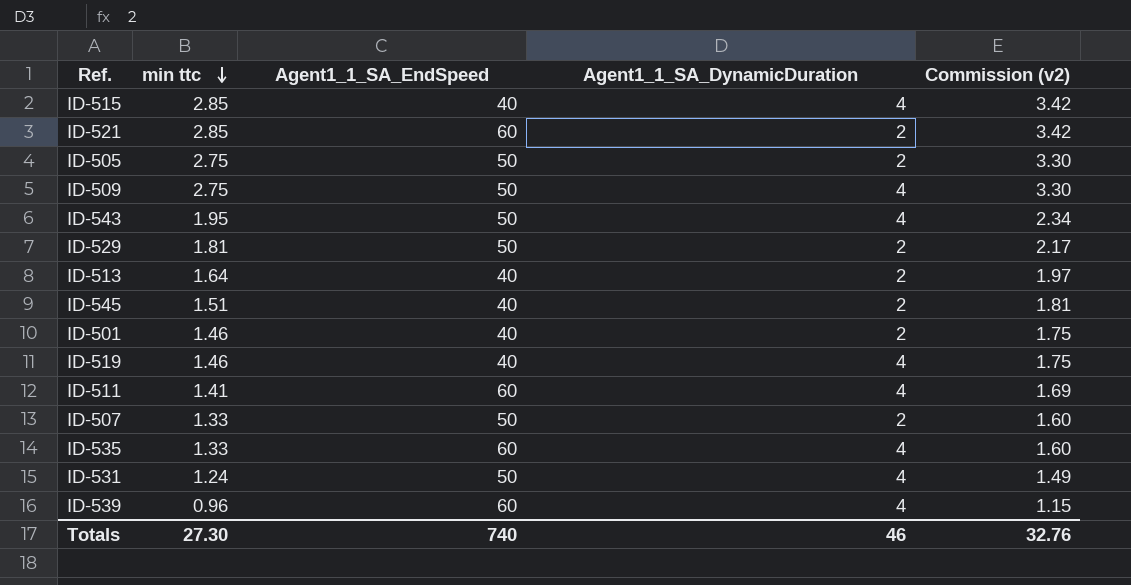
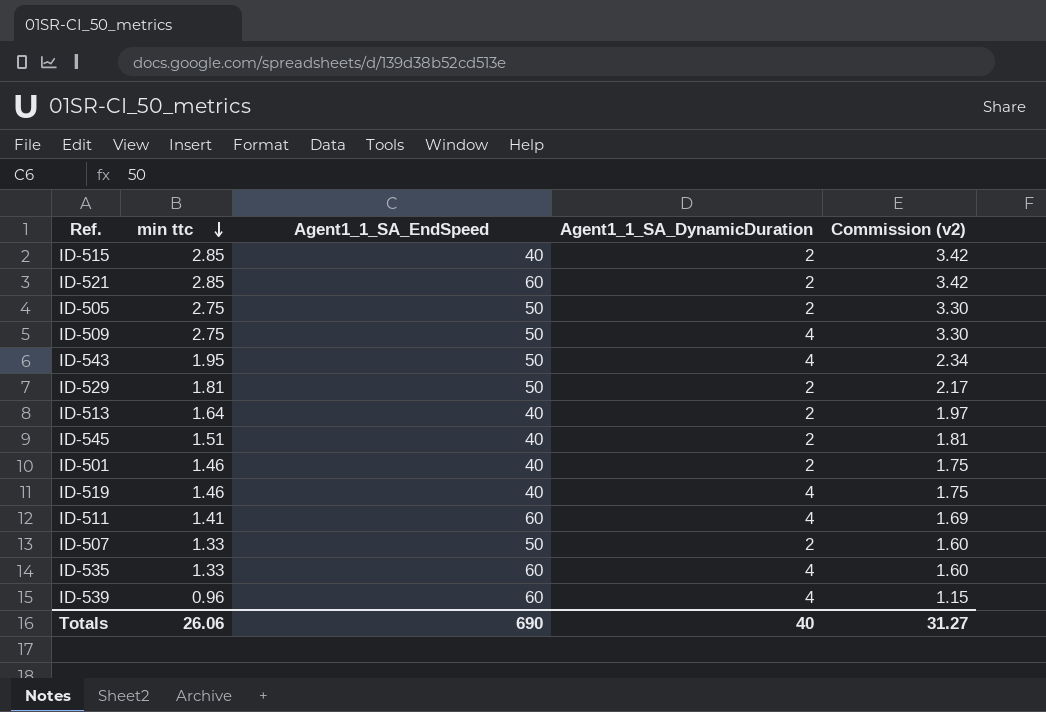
row ID-531: 1.24 | 50 | 4 | 1.49 -> none
ID-515 | Agent1_1_SA_DynamicDuration: 4 -> 2
Totals | min ttc: 27.30 -> 26.06
Totals | Agent1_1_SA_EndSpeed: 740 -> 690
Totals | Agent1_1_SA_DynamicDuration: 46 -> 40
Totals | Commission (v2): 32.76 -> 31.27

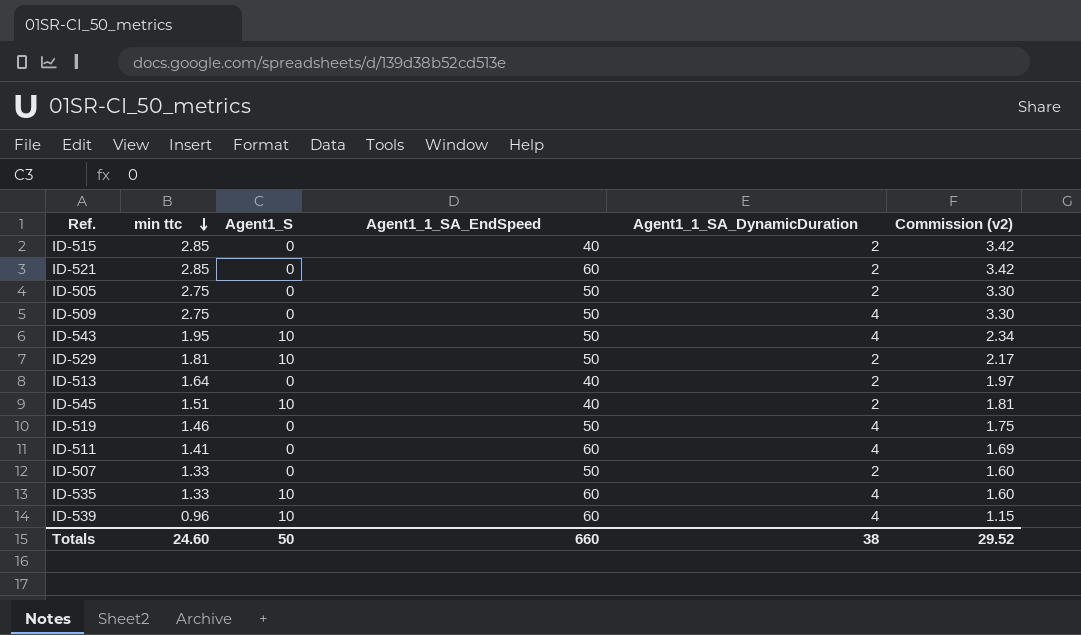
column Agent1_S | position: none -> 3
row ID-501: 1.46 | 40 | 2 | 1.75 -> none
ID-519 | Agent1_1_SA_EndSpeed: 40 -> 50
Totals | min ttc: 26.06 -> 24.60
Totals | Agent1_1_SA_EndSpeed: 690 -> 660
Totals | Agent1_1_SA_DynamicDuration: 40 -> 38
Totals | Commission (v2): 31.27 -> 29.52

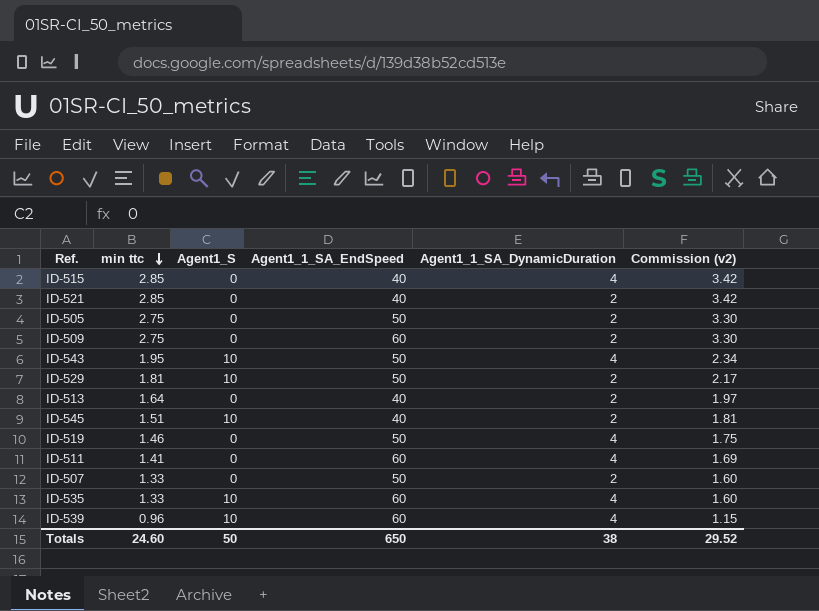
ID-515 | Agent1_1_SA_DynamicDuration: 2 -> 4
ID-521 | Agent1_1_SA_EndSpeed: 60 -> 40
ID-509 | Agent1_1_SA_EndSpeed: 50 -> 60
ID-509 | Agent1_1_SA_DynamicDuration: 4 -> 2
Totals | Agent1_1_SA_EndSpeed: 660 -> 650

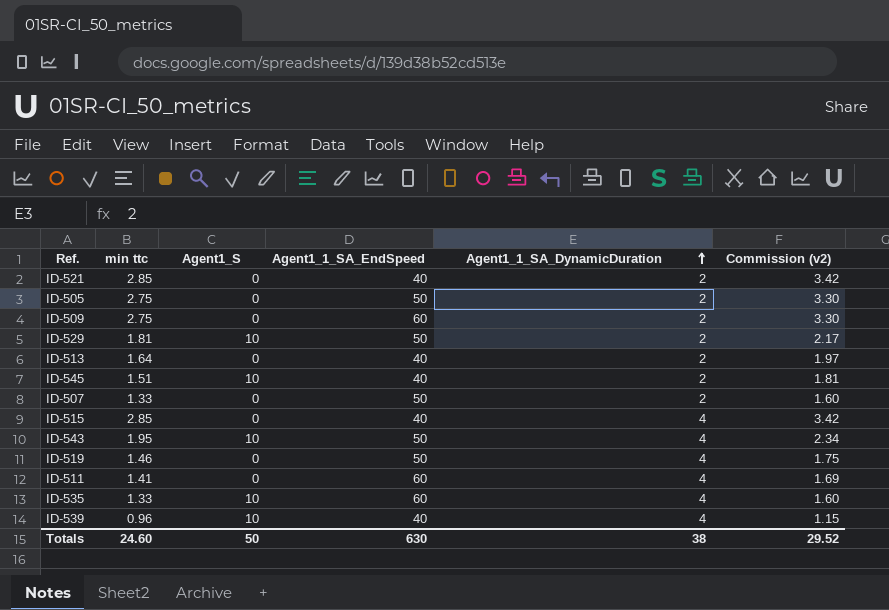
row order: min ttc descending -> Agent1_1_SA_DynamicDuration ascending
ID-539 | Agent1_1_SA_EndSpeed: 60 -> 40
Totals | Agent1_1_SA_EndSpeed: 650 -> 630

